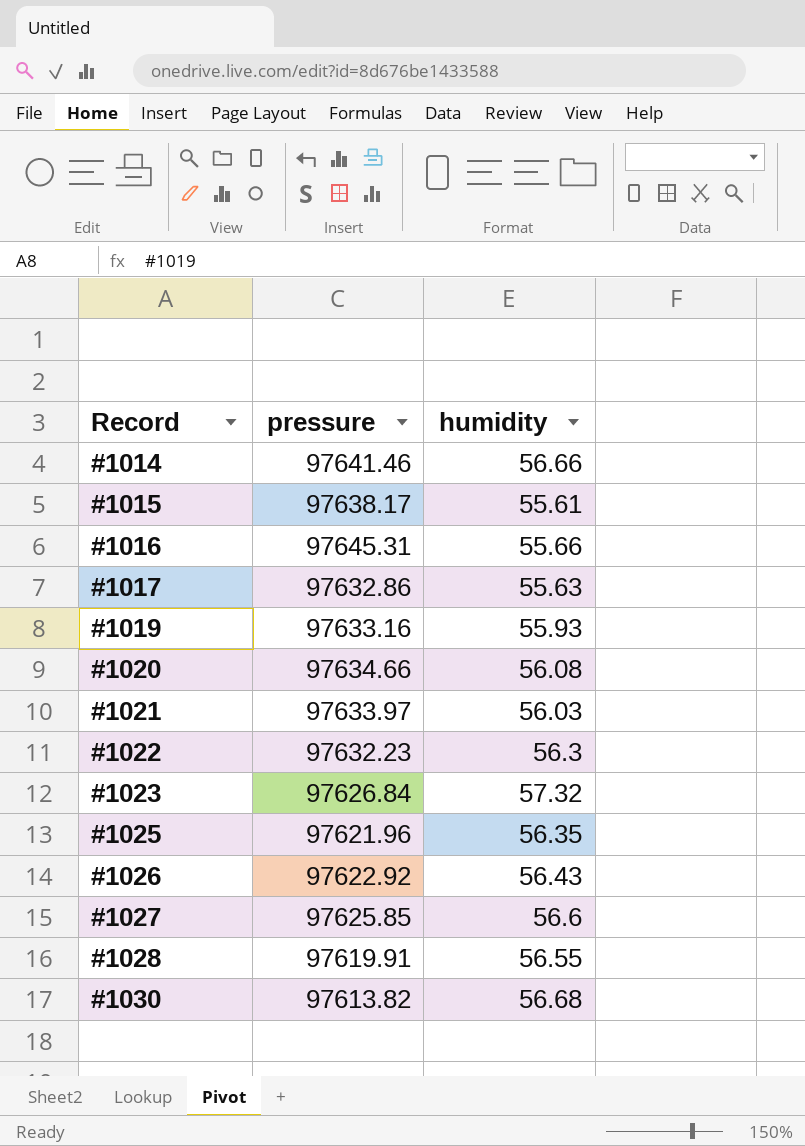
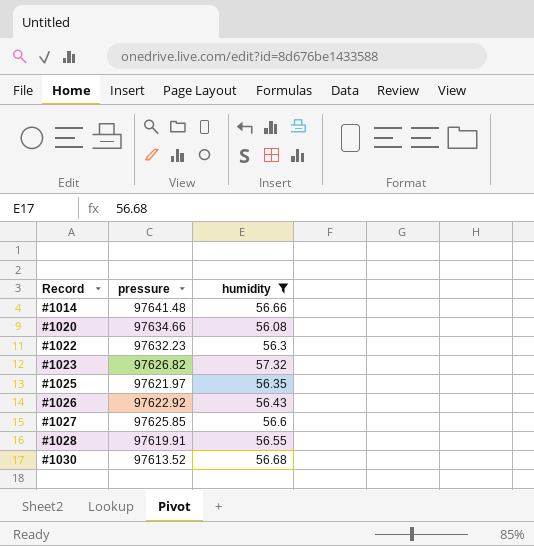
filter: none -> humidity >= 56.08
#1014 | pressure: 97641.46 -> 97641.48
#1023 | pressure: 97626.84 -> 97626.82
#1025 | pressure: 97621.96 -> 97621.97
#1030 | pressure: 97613.82 -> 97613.52

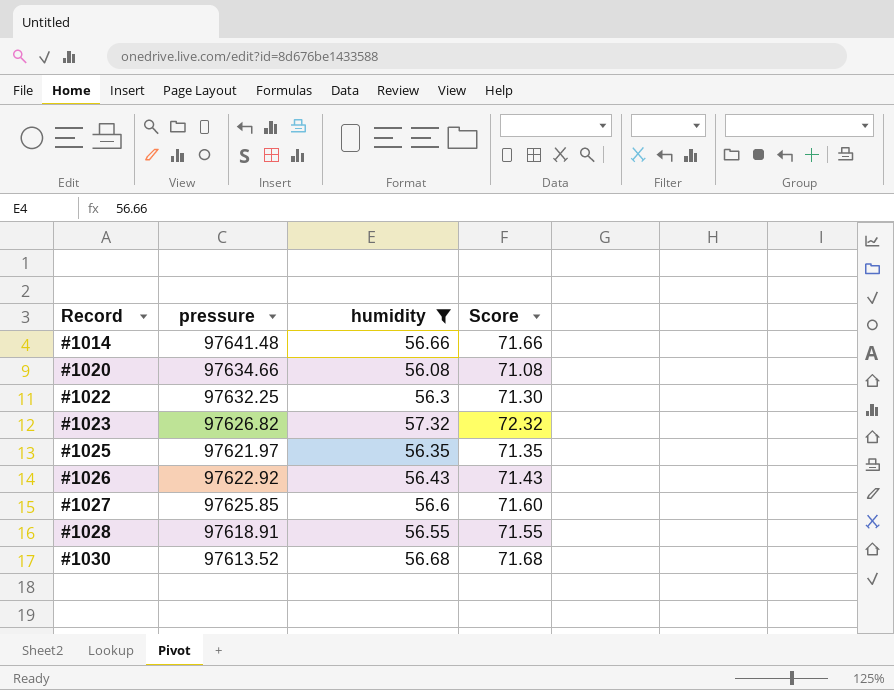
column Score | formula: none -> [humidity] + 15
#1022 | pressure: 97632.23 -> 97632.25
#1028 | pressure: 97619.91 -> 97618.91

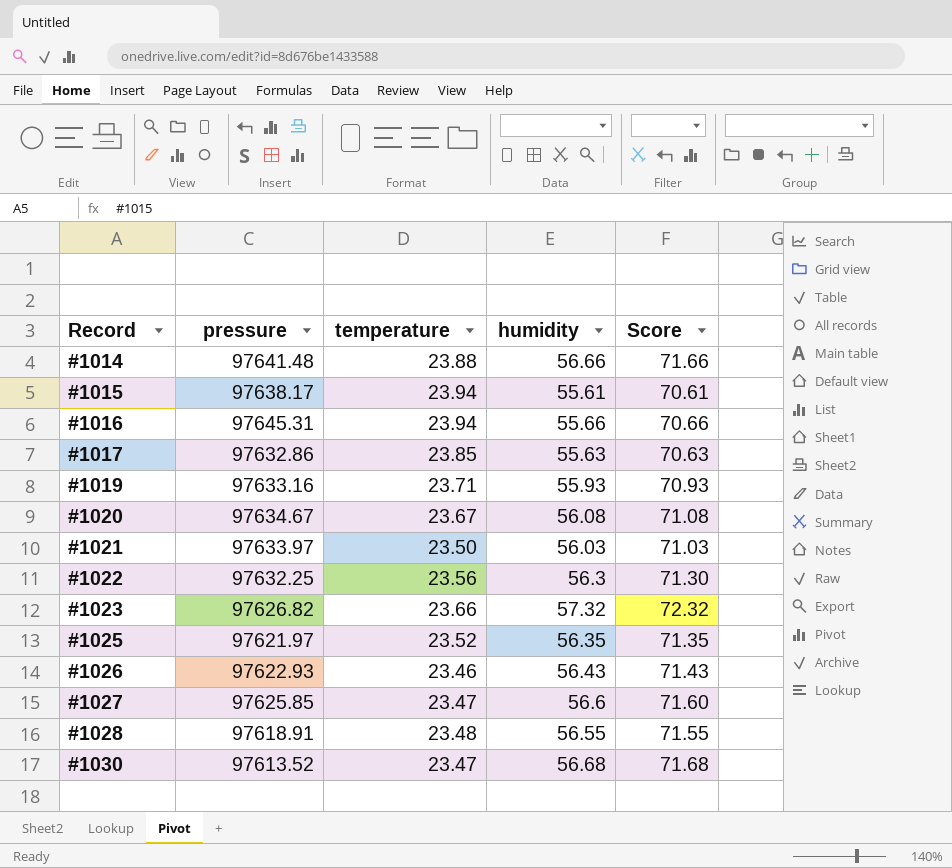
filter: humidity >= 56.08 -> none
column temperature | position: none -> 3
#1020 | pressure: 97634.66 -> 97634.67
#1026 | pressure: 97622.92 -> 97622.93

